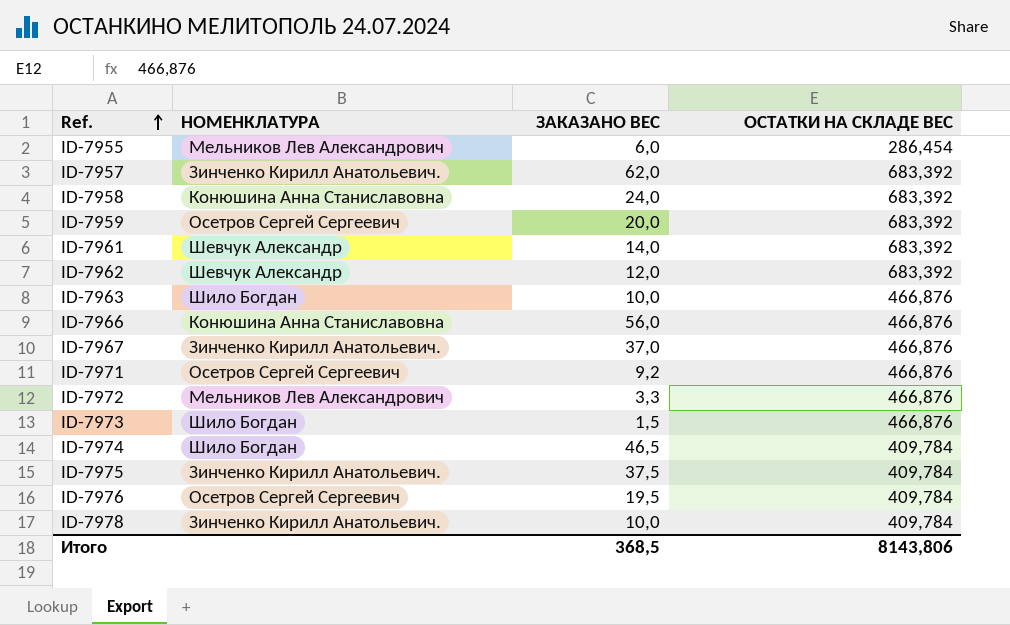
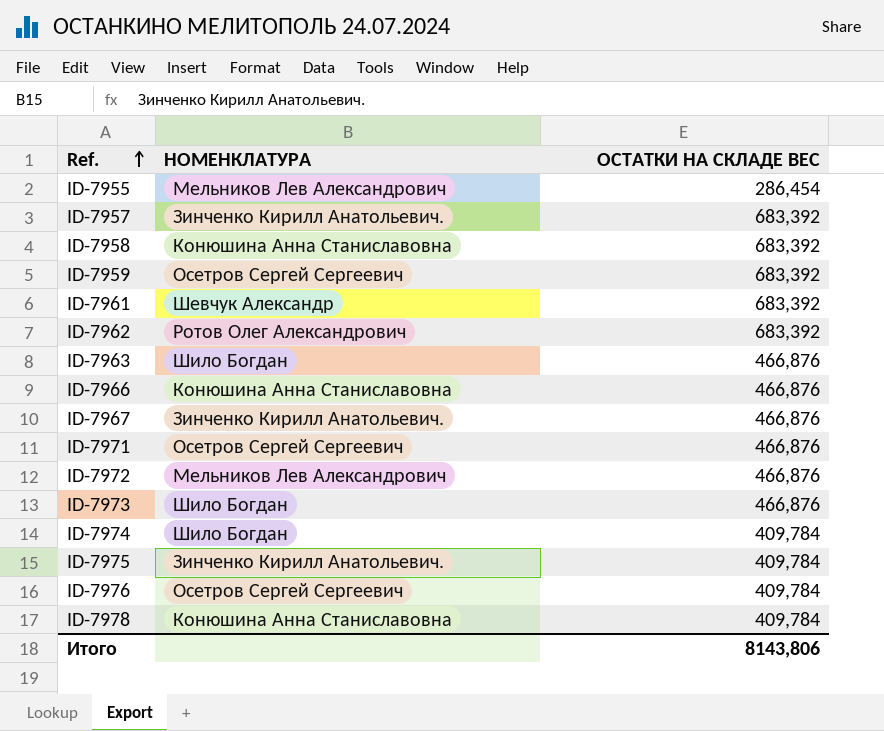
column ЗАКАЗАНО ВЕС | position: 3 -> none
ID-7962 | НОМЕНКЛАТУРА: Шевчук Александр -> Ротов Олег Александрович
ID-7978 | НОМЕНКЛАТУРА: Зинченко Кирилл Анатольевич. -> Конюшина Анна Станиславовна

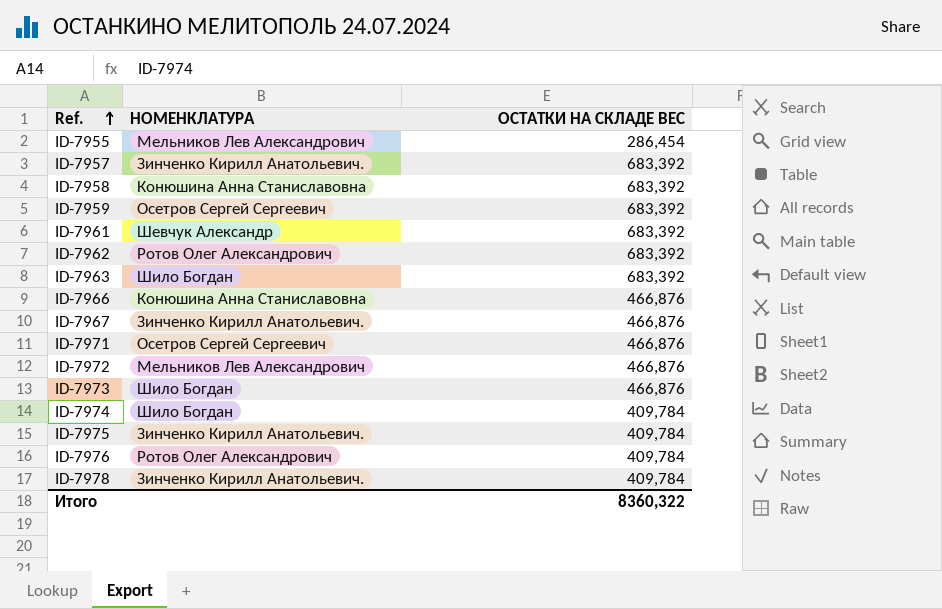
ID-7963 | ОСТАТКИ НА СКЛАДЕ ВЕС: 466,876 -> 683,392
ID-7976 | НОМЕНКЛАТУРА: Осетров Сергей Сергеевич -> Ротов Олег Александрович
ID-7978 | НОМЕНКЛАТУРА: Конюшина Анна Станиславовна -> Зинченко Кирилл Анатольевич.
Итого | ОСТАТКИ НА СКЛАДЕ ВЕС: 8143,806 -> 8360,322

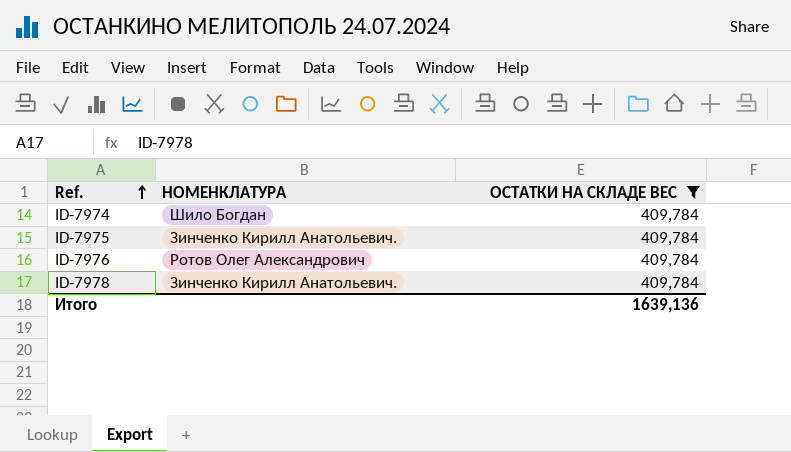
filter: none -> ОСТАТКИ НА СКЛАДЕ ВЕС = 409,784
Итого | ОСТАТКИ НА СКЛАДЕ ВЕС: 8360,322 -> 1639,136

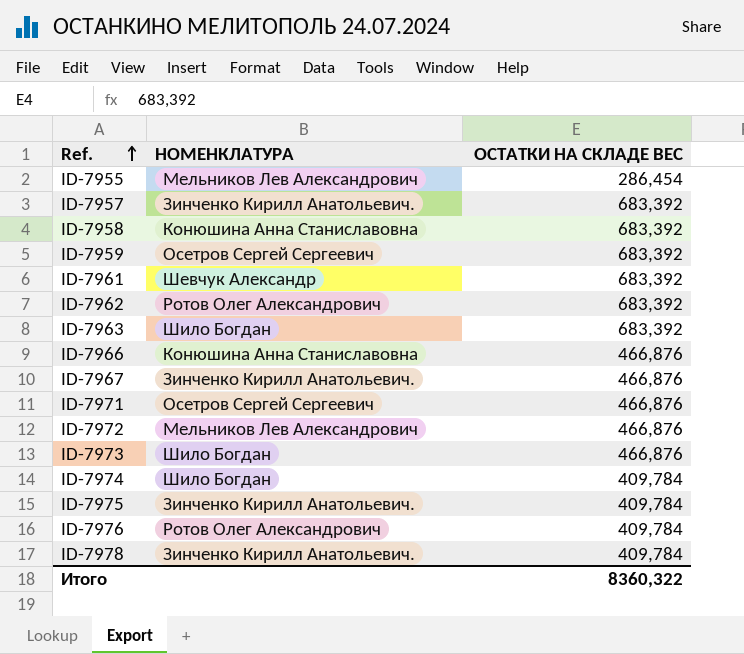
filter: ОСТАТКИ НА СКЛАДЕ ВЕС = 409,784 -> none
Итого | ОСТАТКИ НА СКЛАДЕ ВЕС: 1639,136 -> 8360,322

